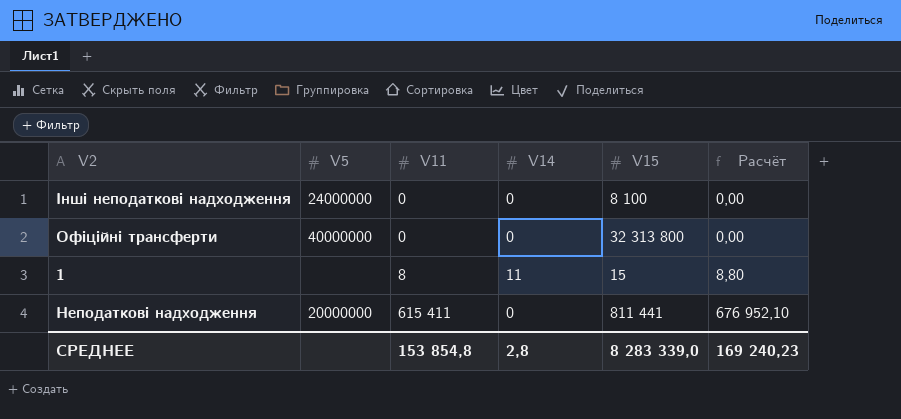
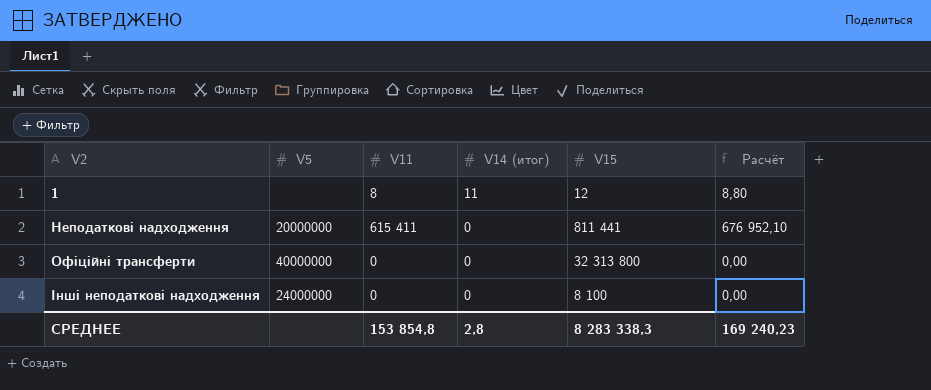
row order: V11 ascending -> V2 ascending
column name: V14 -> V14 (итог)
1 | V15: 15 -> 12
СРЕДНЕЕ | V15: 8 283 339,0 -> 8 283 338,3

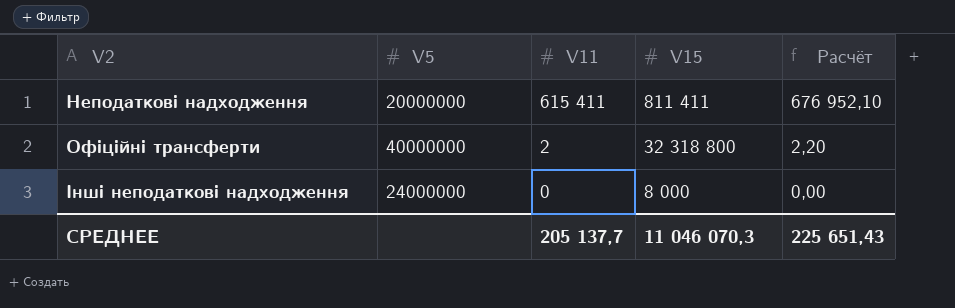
column V14 (итог) | position: 4 -> none
row 1: none | 8 | 11 | 12 | 8,80 -> none
Неподаткові надходження | V15: 811 441 -> 811 411
Офіційні трансферти | V11: 0 -> 2
Офіційні трансферти | V15: 32 313 800 -> 32 318 800
Офіційні трансферти | Расчёт: 0,00 -> 2,20
Інші неподаткові надходження | V15: 8 100 -> 8 000
СРЕДНЕЕ | V11: 153 854,8 -> 205 137,7
СРЕДНЕЕ | V15: 8 283 338,3 -> 11 046 070,3
СРЕДНЕЕ | Расчёт: 169 240,23 -> 225 651,43

